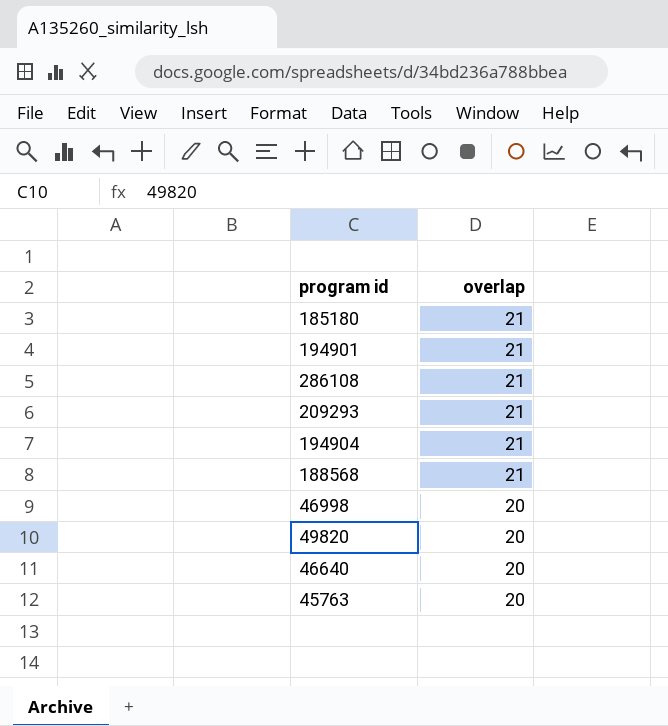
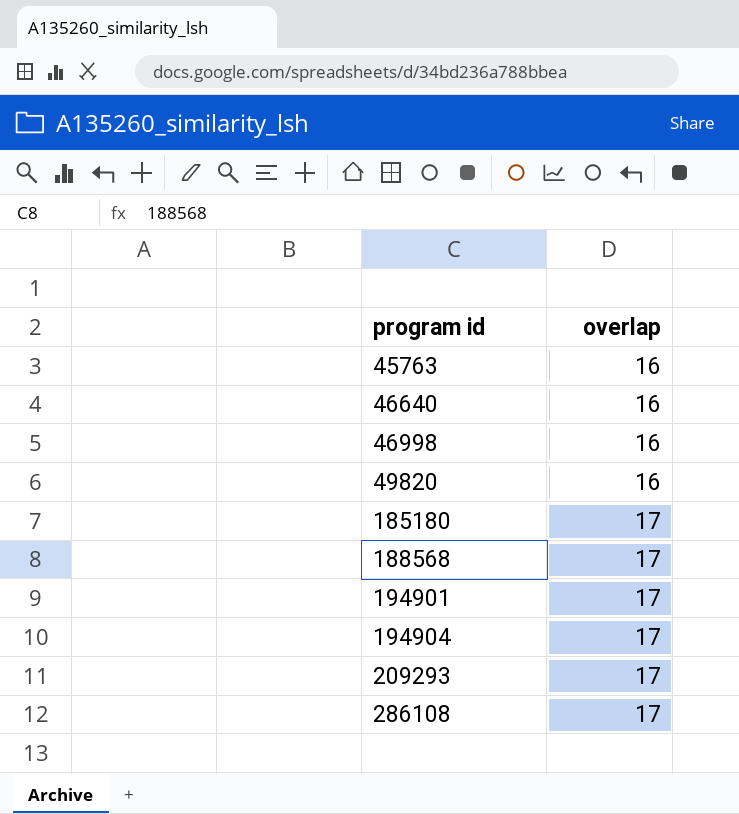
row order: overlap descending -> program id ascending
45763 | overlap: 20 -> 16
46640 | overlap: 20 -> 16
46998 | overlap: 20 -> 16
49820 | overlap: 20 -> 16
185180 | overlap: 21 -> 17
188568 | overlap: 21 -> 17
194901 | overlap: 21 -> 17
194904 | overlap: 21 -> 17
209293 | overlap: 21 -> 17
286108 | overlap: 21 -> 17

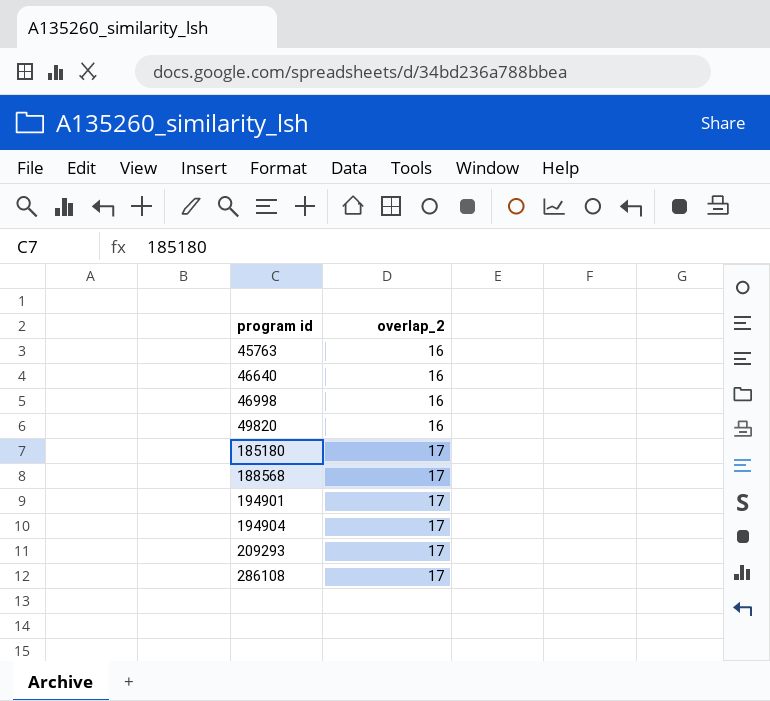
column name: overlap -> overlap_2

